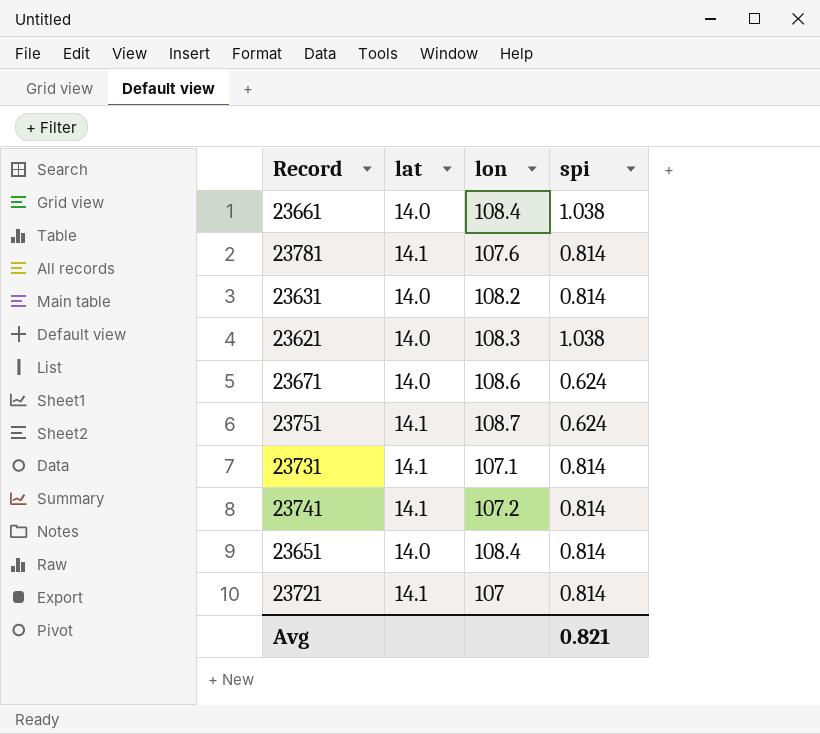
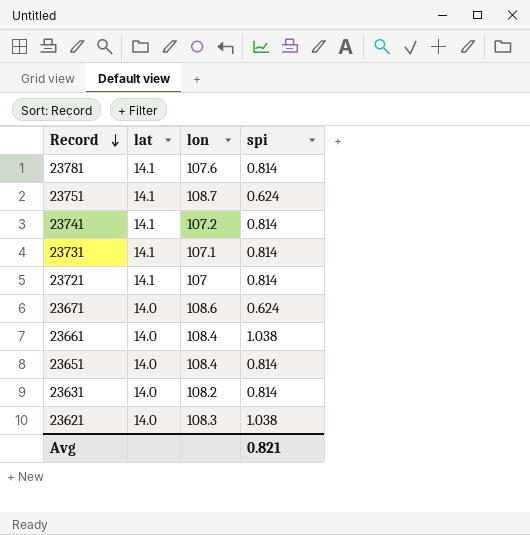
row order: none -> Record descending

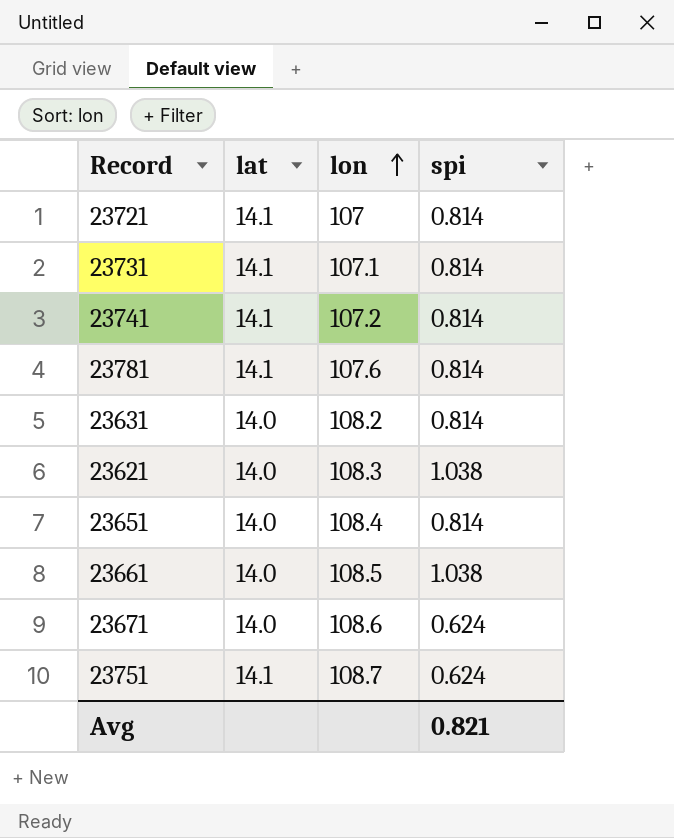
row order: Record descending -> lon ascending
23661 | lon: 108.4 -> 108.5

